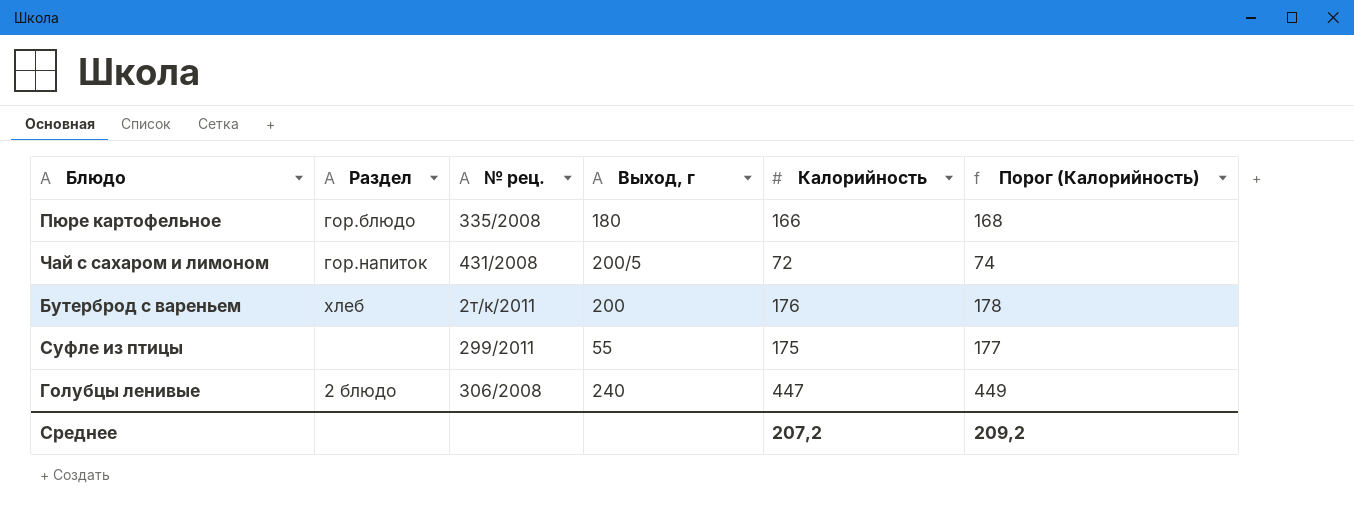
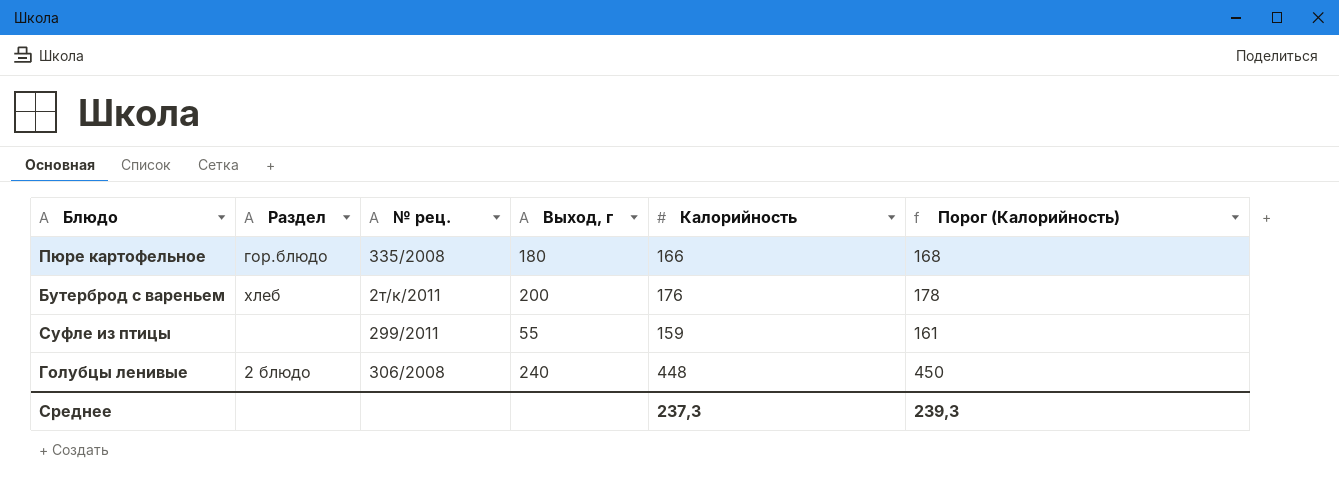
row Чай с сахаром и лимоном: гор.напиток | 431/2008 | 200/5 | 72 | 74 -> none
Суфле из птицы | Калорийность: 175 -> 159
Суфле из птицы | Порог (Калорийность): 177 -> 161
Голубцы ленивые | Калорийность: 447 -> 448
Голубцы ленивые | Порог (Калорийность): 449 -> 450
Среднее | Калорийность: 207,2 -> 237,3
Среднее | Порог (Калорийность): 209,2 -> 239,3

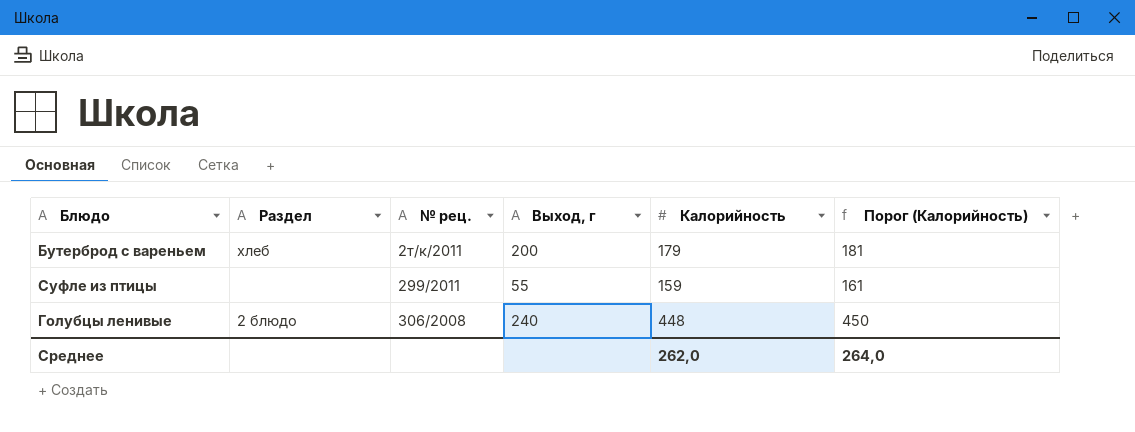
row Пюре картофельное: гор.блюдо | 335/2008 | 180 | 166 | 168 -> none
Бутерброд с вареньем | Калорийность: 176 -> 179
Бутерброд с вареньем | Порог (Калорийность): 178 -> 181
Среднее | Калорийность: 237,3 -> 262,0
Среднее | Порог (Калорийность): 239,3 -> 264,0

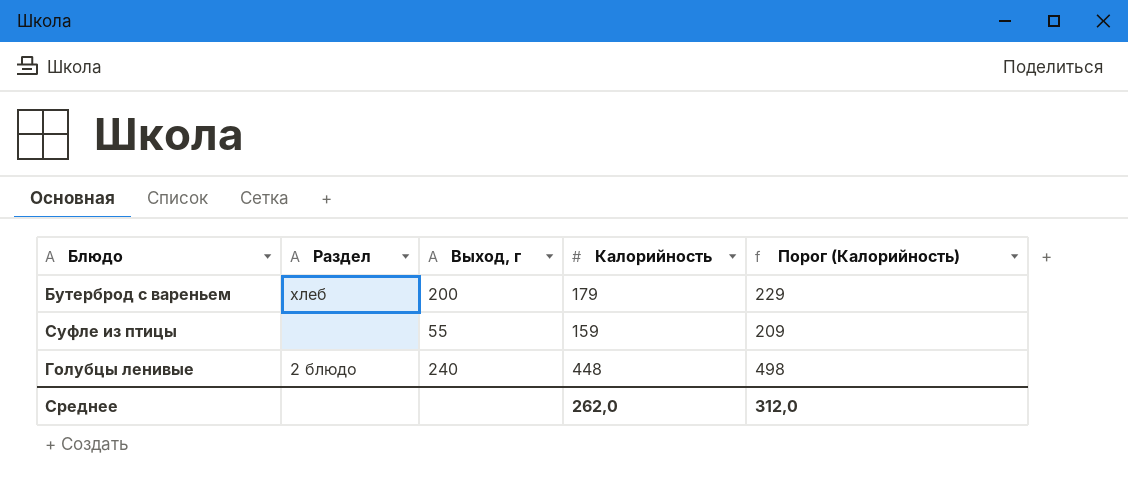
column № рец. | position: 3 -> none
column Порог (Калорийность) | formula: [Калорийность] + 2 -> [Калорийность] + 50
Среднее | Порог (Калорийность): 264,0 -> 312,0

